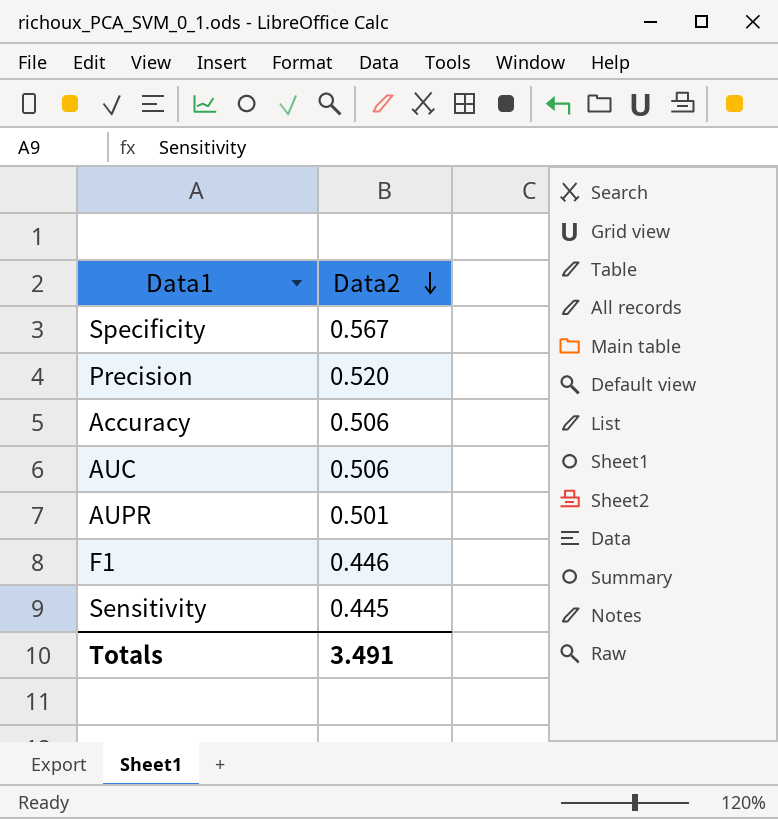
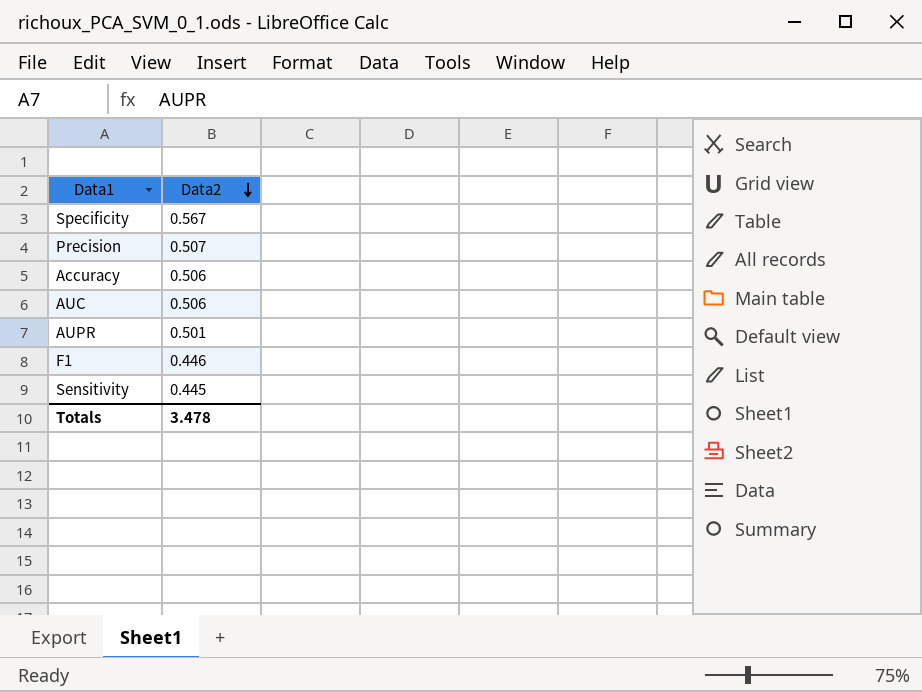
Precision | Data2: 0.520 -> 0.507
Totals | Data2: 3.491 -> 3.478

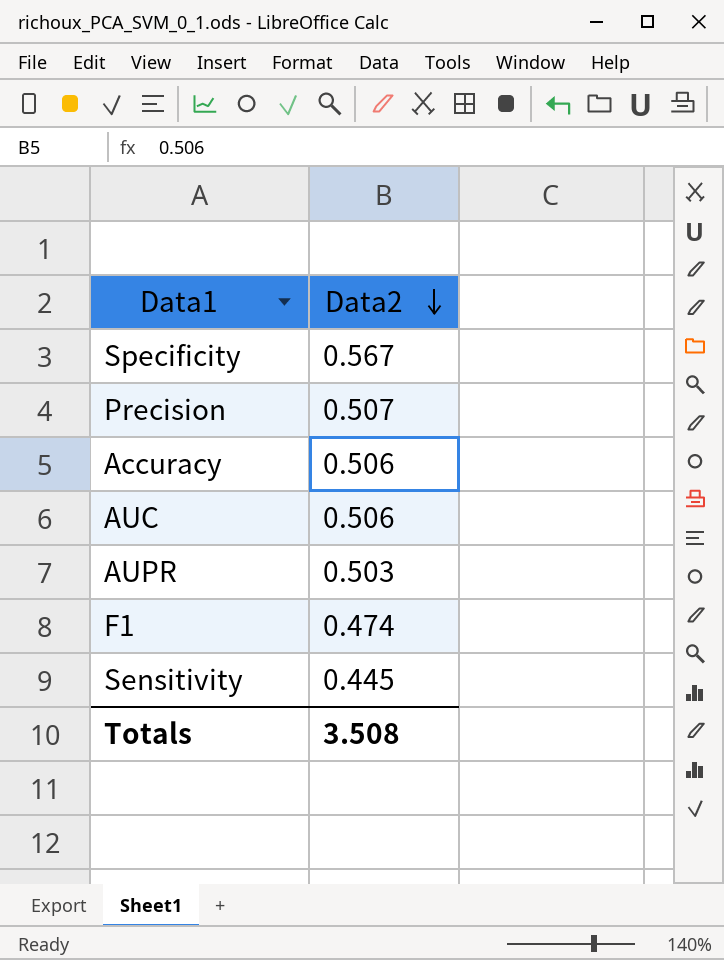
AUPR | Data2: 0.501 -> 0.503
F1 | Data2: 0.446 -> 0.474
Totals | Data2: 3.478 -> 3.508

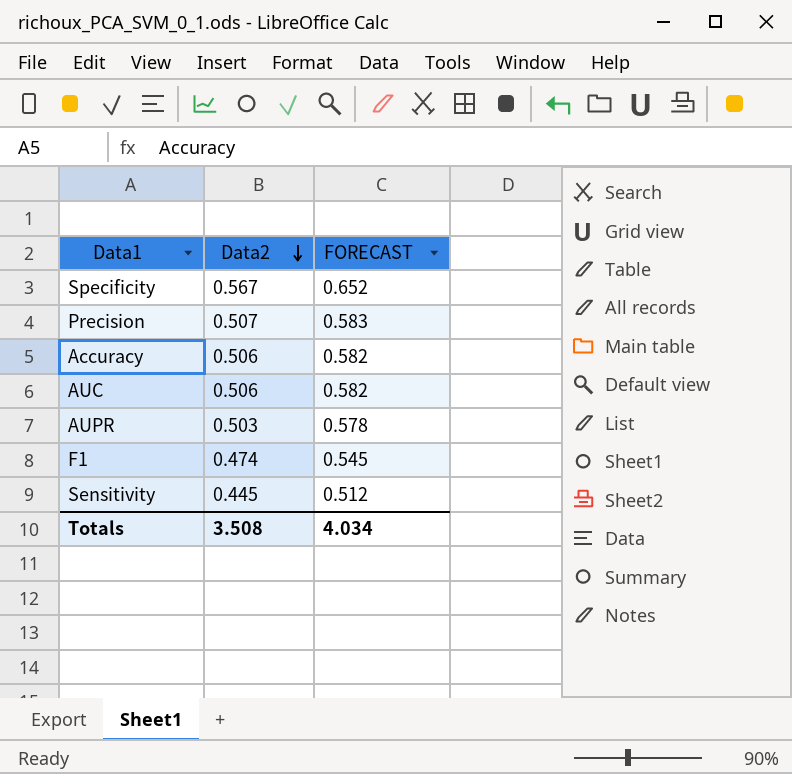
column FORECAST | formula: none -> [Data2] * 1.15

